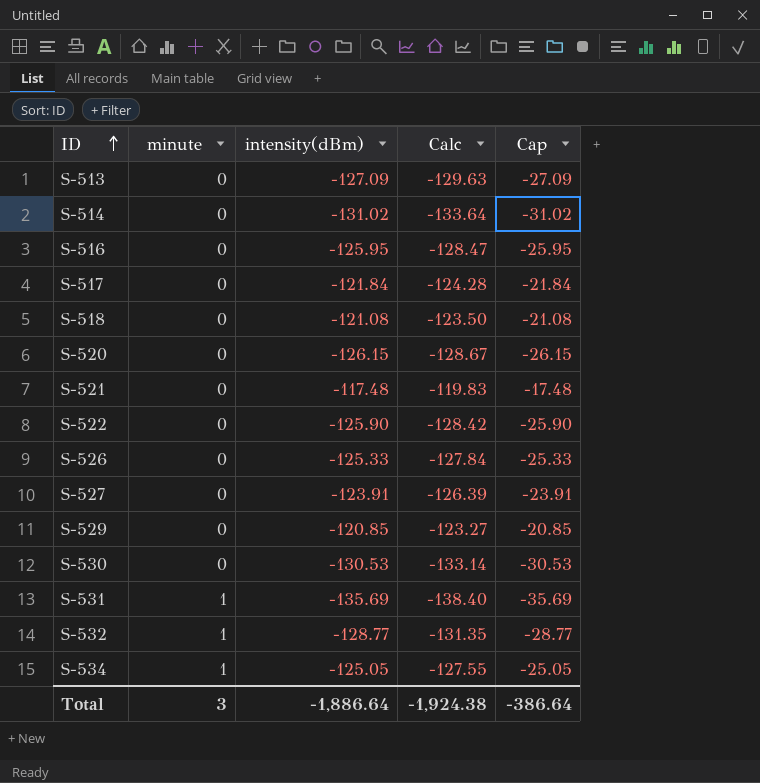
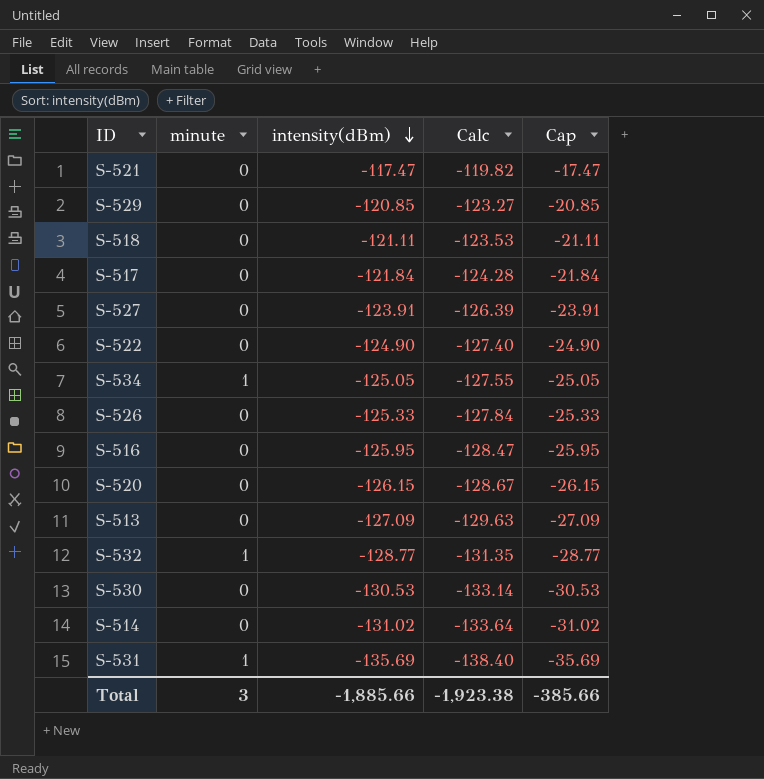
row order: ID ascending -> intensity(dBm) descending
S-521 | intensity(dBm): -117.48 -> -117.47
S-521 | Calc: -119.83 -> -119.82
S-521 | Cap: -17.48 -> -17.47
S-518 | intensity(dBm): -121.08 -> -121.11
S-518 | Calc: -123.50 -> -123.53
S-518 | Cap: -21.08 -> -21.11
S-522 | intensity(dBm): -125.90 -> -124.90
S-522 | Calc: -128.42 -> -127.40
S-522 | Cap: -25.90 -> -24.90
Total | intensity(dBm): -1,886.64 -> -1,885.66
Total | Calc: -1,924.38 -> -1,923.38
Total | Cap: -386.64 -> -385.66

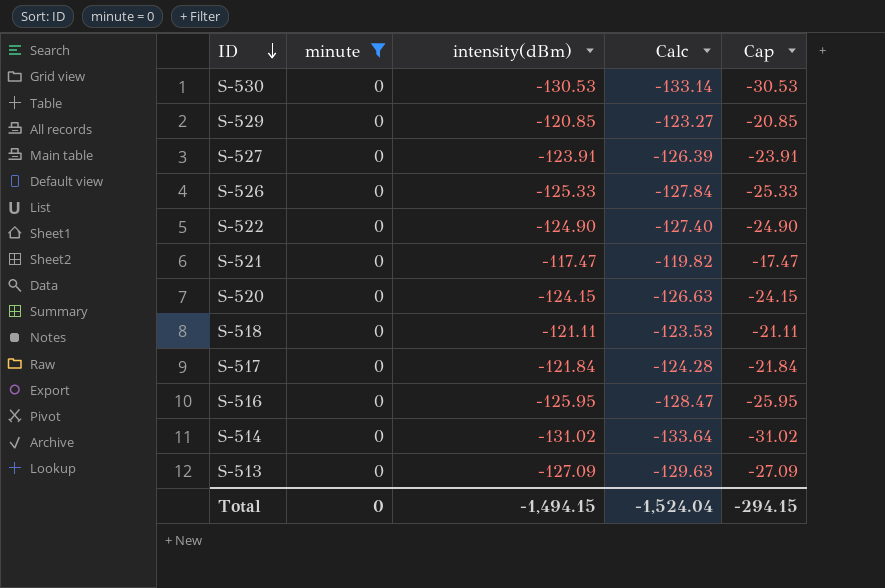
filter: none -> minute = 0
row order: intensity(dBm) descending -> ID descending
S-520 | intensity(dBm): -126.15 -> -124.15
S-520 | Calc: -128.67 -> -126.63
S-520 | Cap: -26.15 -> -24.15
Total | minute: 3 -> 0
Total | intensity(dBm): -1,885.66 -> -1,494.15
Total | Calc: -1,923.38 -> -1,524.04
Total | Cap: -385.66 -> -294.15

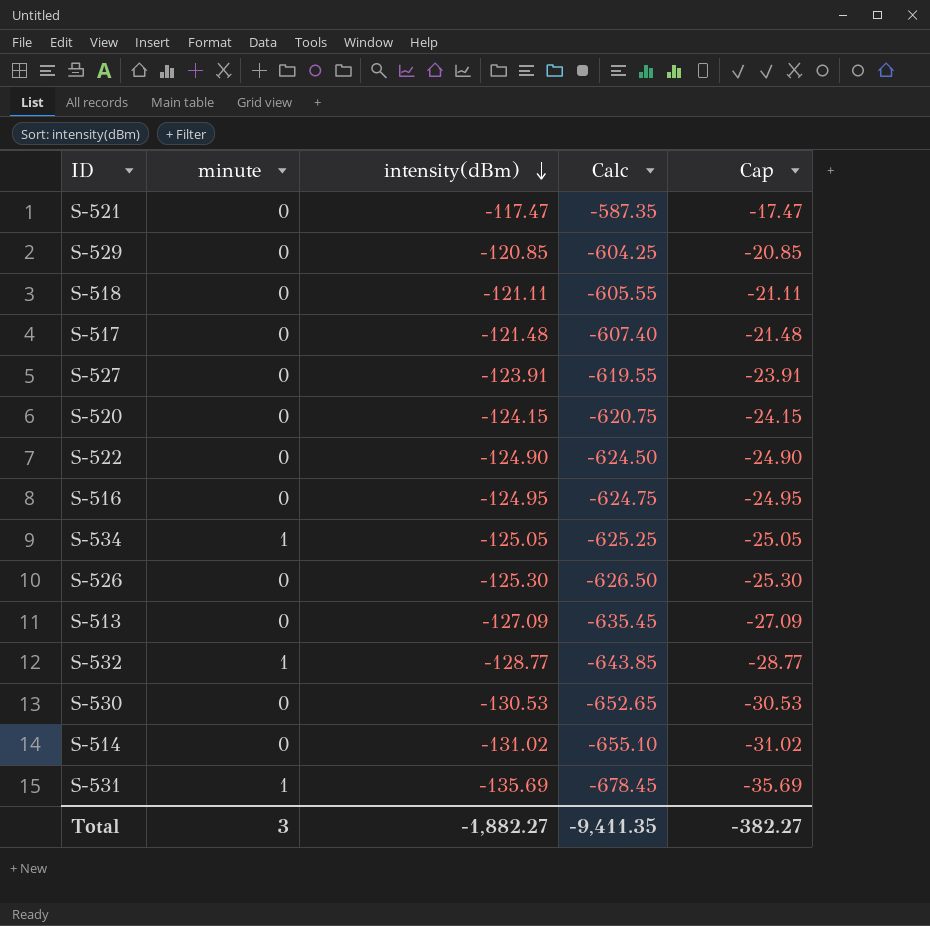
filter: minute = 0 -> none
row order: ID descending -> intensity(dBm) descending
column Calc | formula: [intensity(dBm)] * 1.02 -> [intensity(dBm)] * 5
S-517 | intensity(dBm): -121.84 -> -121.48
S-517 | Cap: -21.84 -> -21.48
S-516 | intensity(dBm): -125.95 -> -124.95
S-516 | Cap: -25.95 -> -24.95
S-526 | intensity(dBm): -125.33 -> -125.30
S-526 | Cap: -25.33 -> -25.30
Total | minute: 0 -> 3
Total | intensity(dBm): -1,494.15 -> -1,882.27
Total | Calc: -1,524.04 -> -9,411.35
Total | Cap: -294.15 -> -382.27

